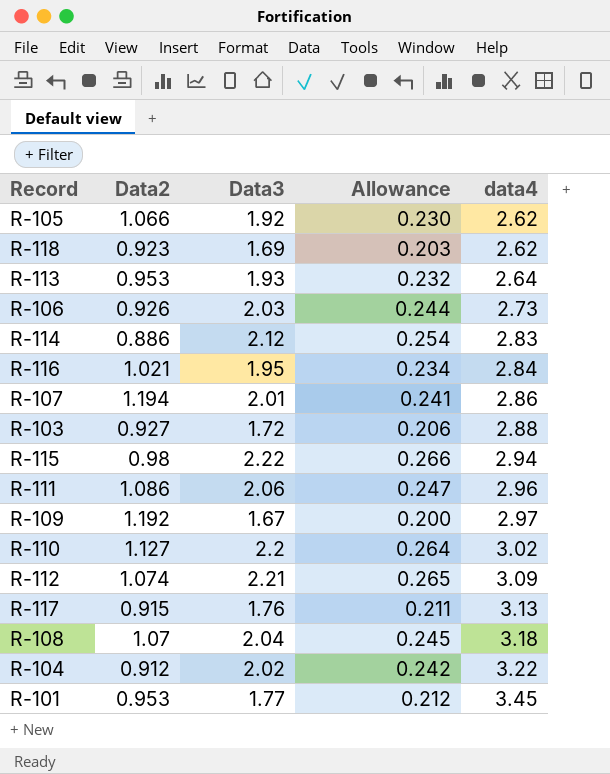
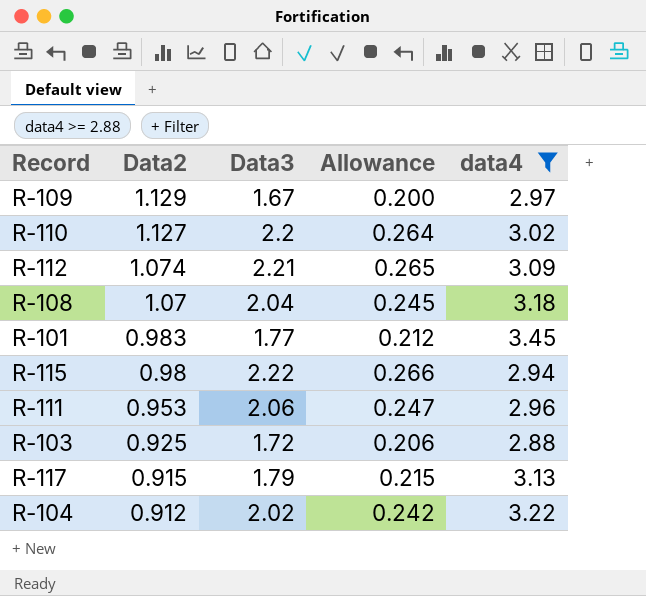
filter: none -> data4 >= 2.88
row order: data4 ascending -> Data2 descending
R-109 | Data2: 1.192 -> 1.129
R-101 | Data2: 0.953 -> 0.983
R-111 | Data2: 1.086 -> 0.953
R-103 | Data2: 0.927 -> 0.925
R-117 | Data3: 1.76 -> 1.79
R-117 | Allowance: 0.211 -> 0.215

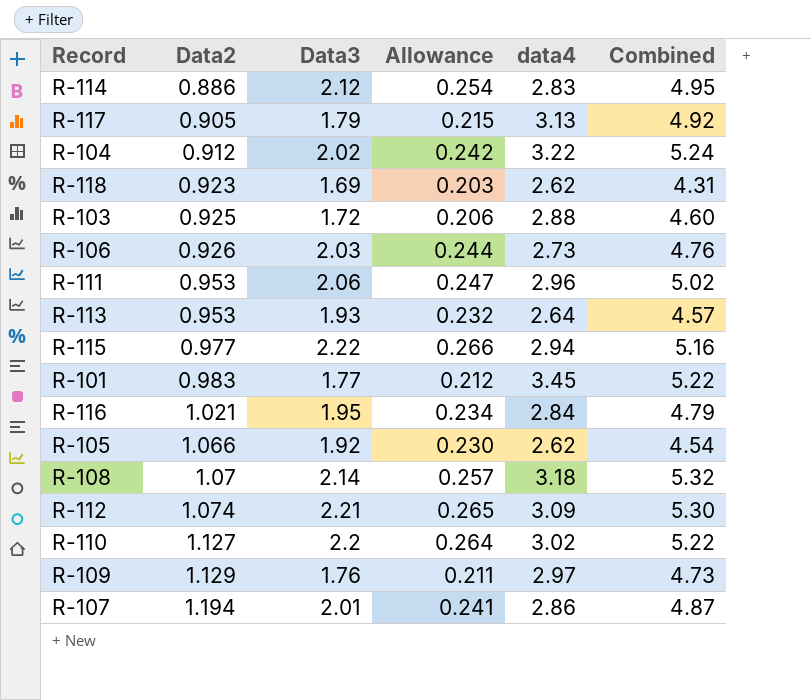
filter: data4 >= 2.88 -> none
row order: Data2 descending -> Data2 ascending
column Combined | formula: none -> [Data3] + [data4]
R-117 | Data2: 0.915 -> 0.905
R-115 | Data2: 0.98 -> 0.977
R-108 | Data3: 2.04 -> 2.14
R-108 | Allowance: 0.245 -> 0.257
R-109 | Data3: 1.67 -> 1.76
R-109 | Allowance: 0.200 -> 0.211

